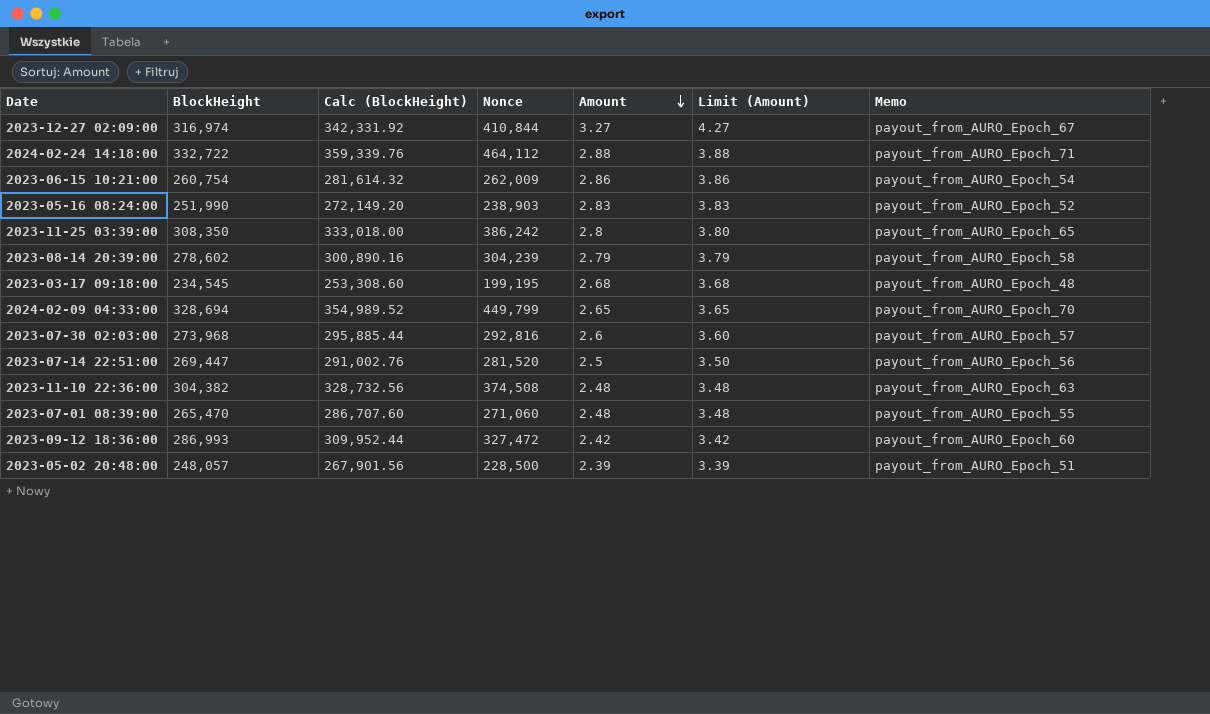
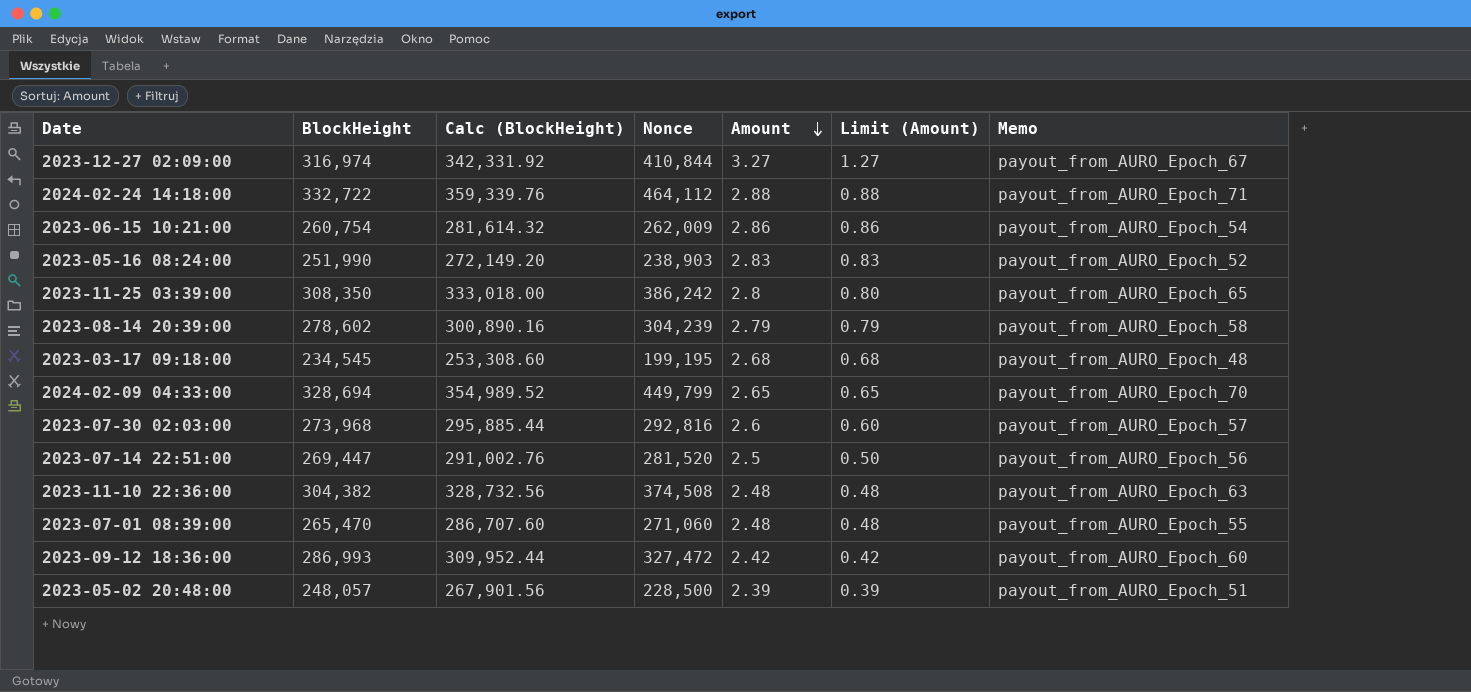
column Limit (Amount) | formula: [Amount] + 1 -> [Amount] - 2

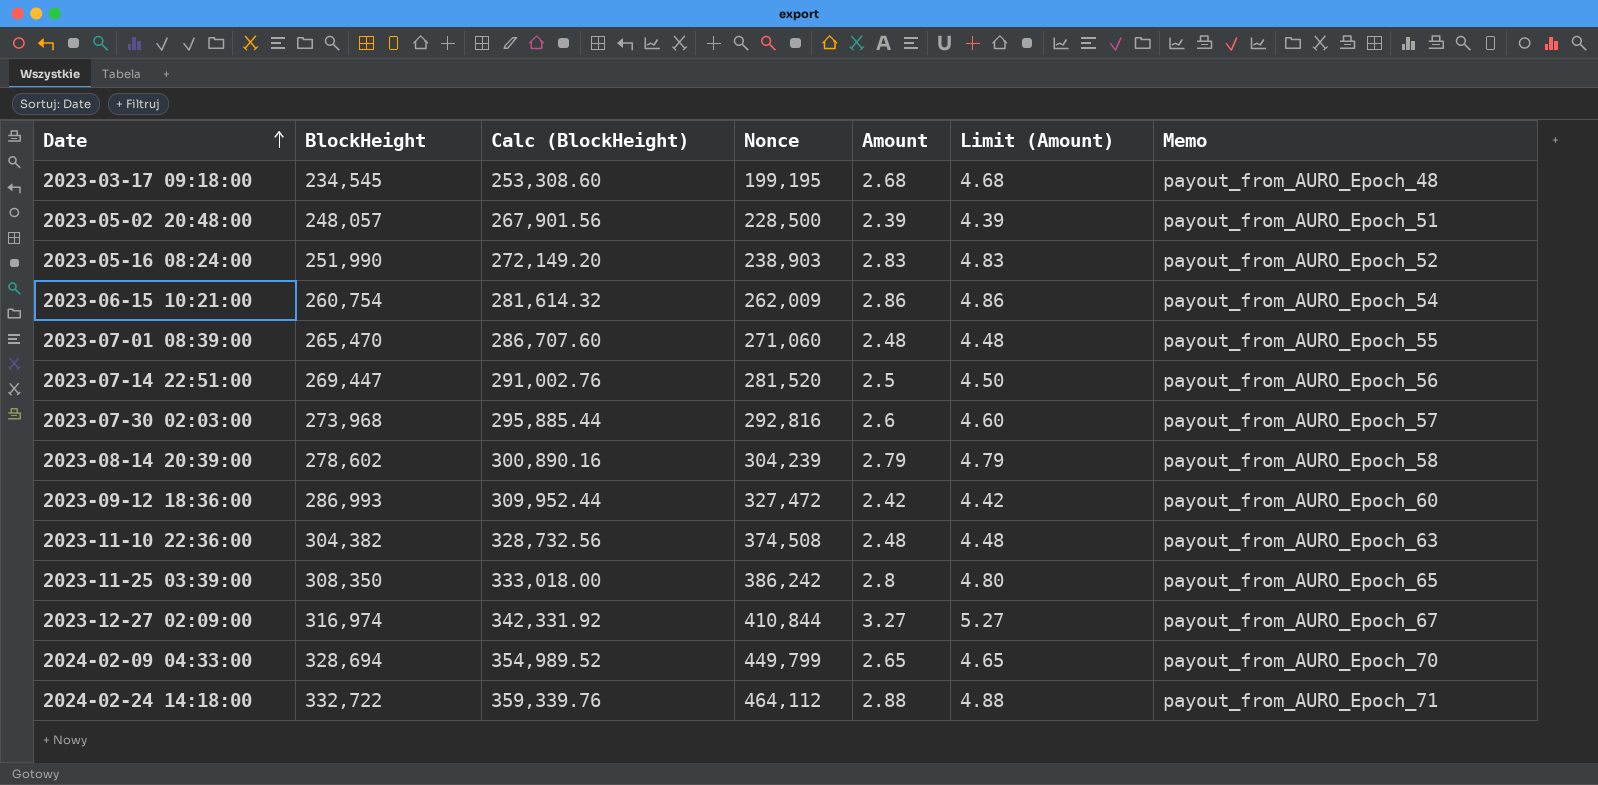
row order: Amount descending -> Date ascending
column Limit (Amount) | formula: [Amount] - 2 -> [Amount] + 2

